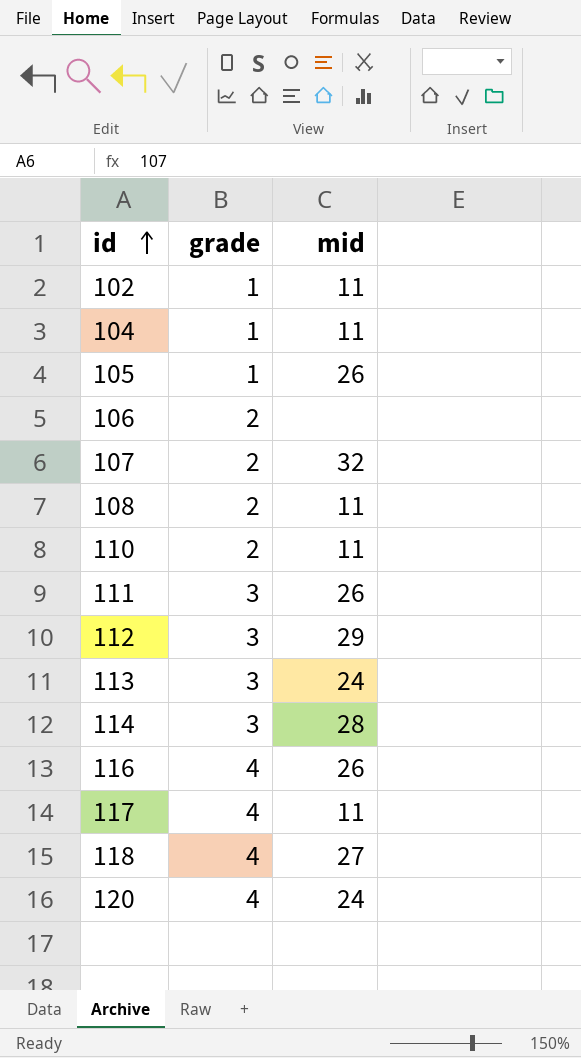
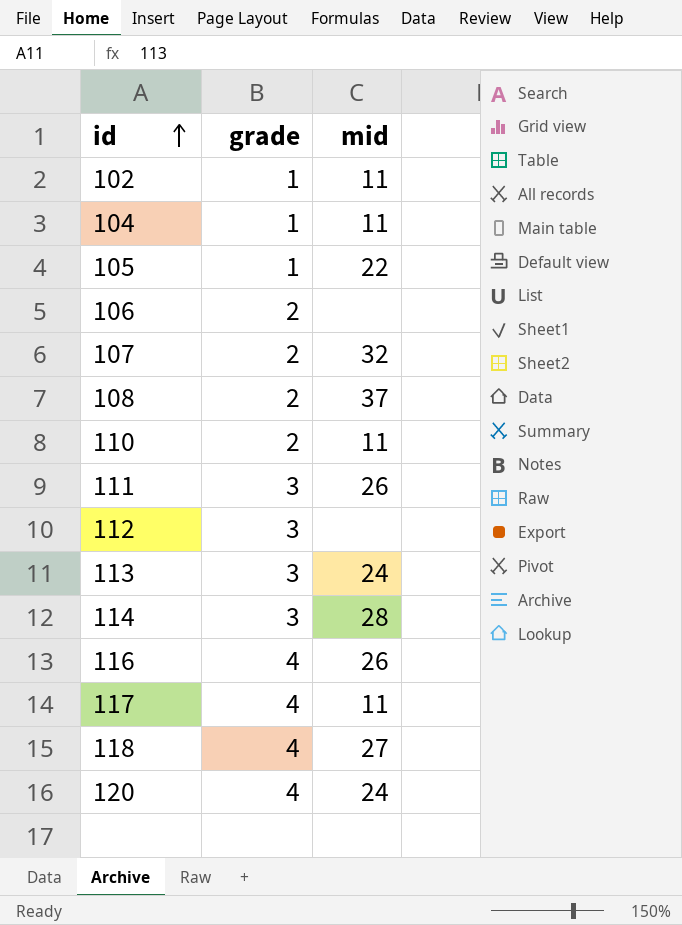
105 | mid: 26 -> 22
108 | mid: 11 -> 37
112 | mid: 29 -> none

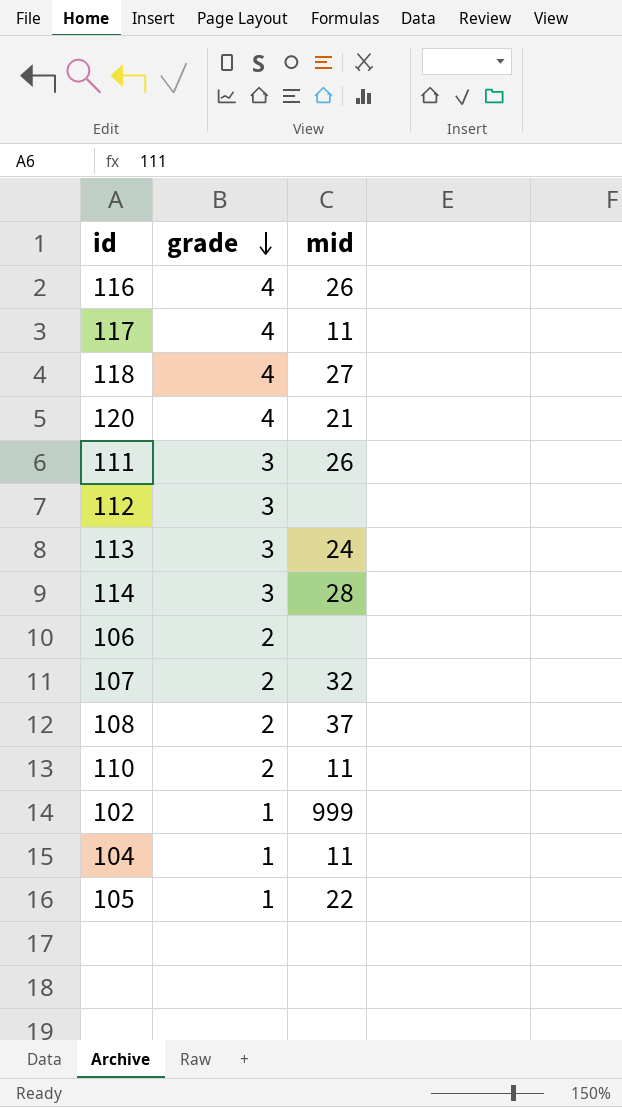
row order: id ascending -> grade descending
120 | mid: 24 -> 21
102 | mid: 11 -> 999

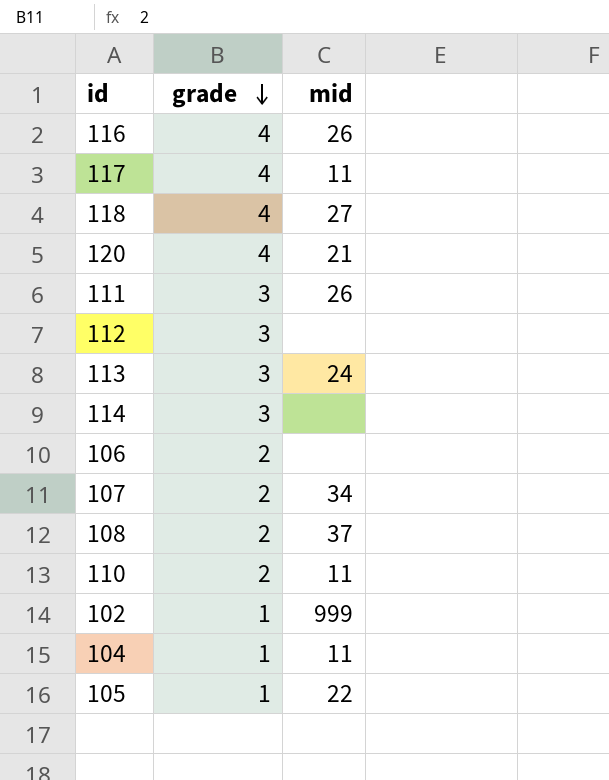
114 | mid: 28 -> none
107 | mid: 32 -> 34

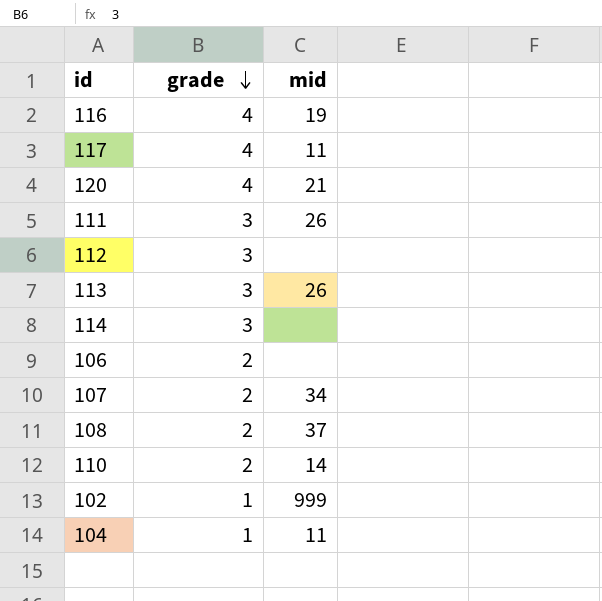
row 118: 4 | 27 -> none
row 105: 1 | 22 -> none
116 | mid: 26 -> 19
113 | mid: 24 -> 26
110 | mid: 11 -> 14

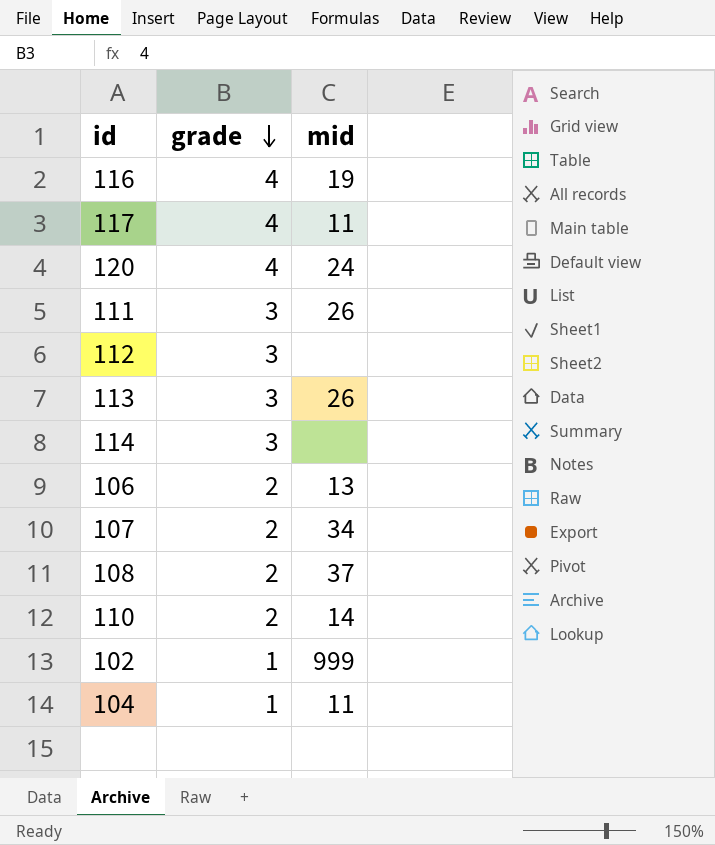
120 | mid: 21 -> 24
106 | mid: none -> 13

